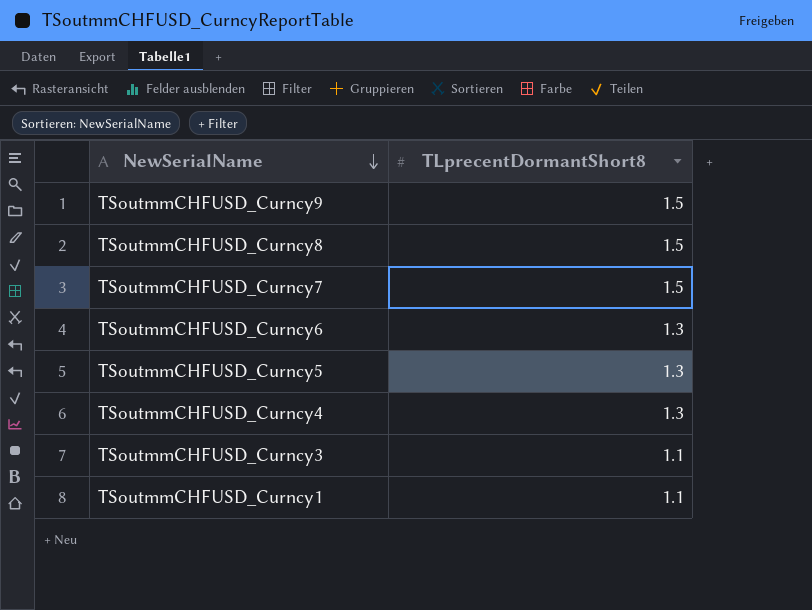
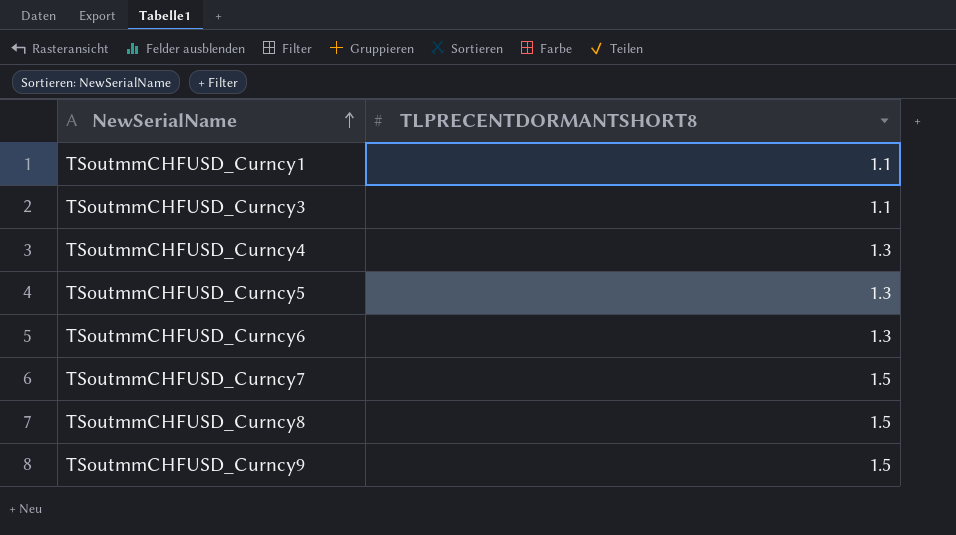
row order: NewSerialName descending -> NewSerialName ascending
column name: TLprecentDormantShort8 -> TLPRECENTDORMANTSHORT8

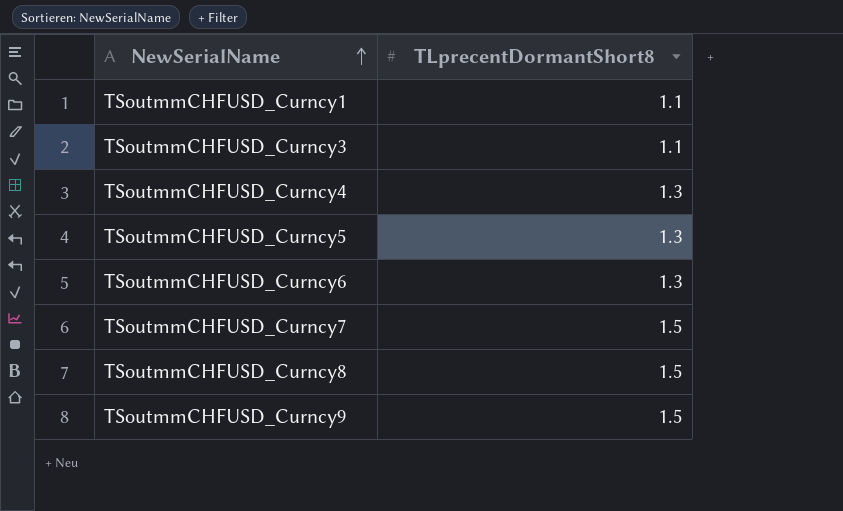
column name: TLPRECENTDORMANTSHORT8 -> TLprecentDormantShort8

